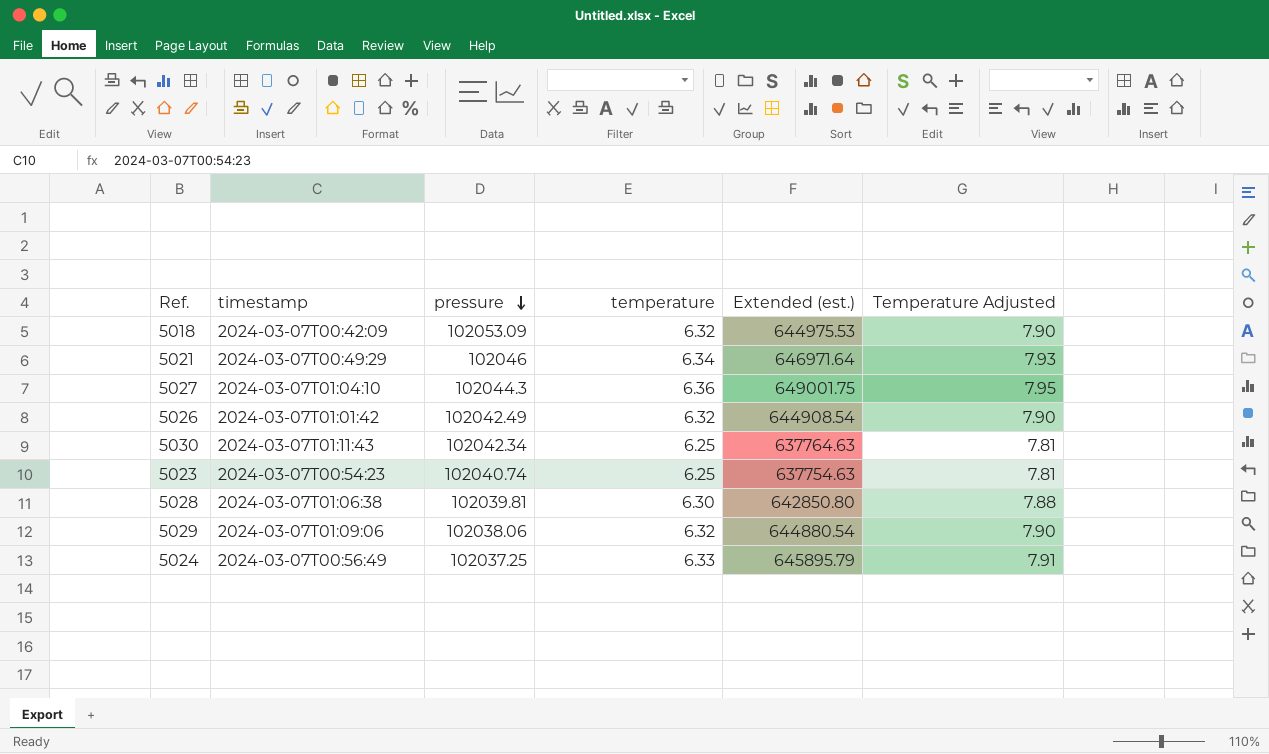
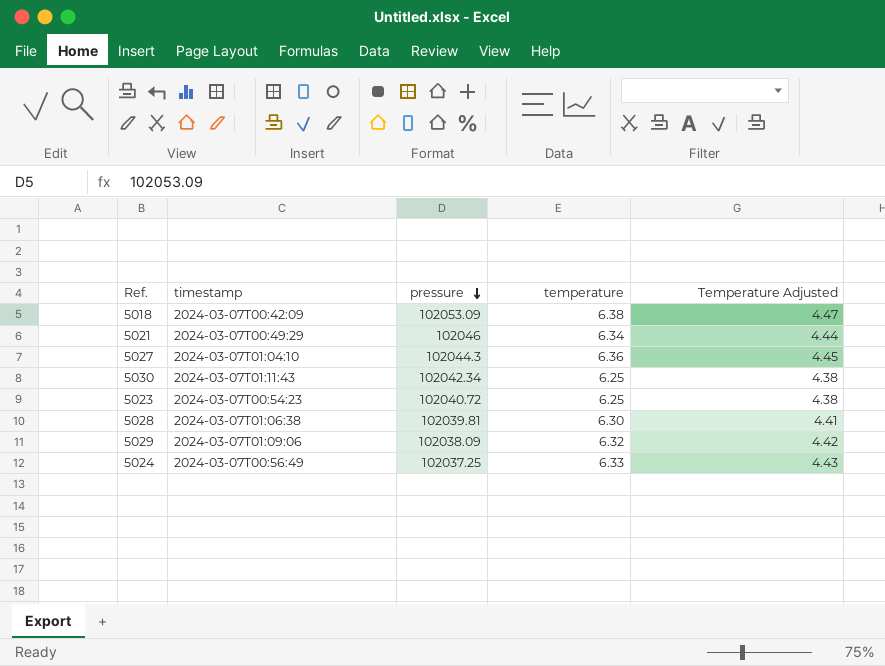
column Extended (est.) | formula: [pressure] * [temperature] -> none
column Temperature Adjusted | formula: [temperature] * 1.25 -> [temperature] * 0.7
row 5026: 2024-03-07T01:01:42 | 102042.49 | 6.32 | 644908.54 | 7.90 -> none
5018 | temperature: 6.32 -> 6.38
5023 | pressure: 102040.74 -> 102040.72
5029 | pressure: 102038.06 -> 102038.09

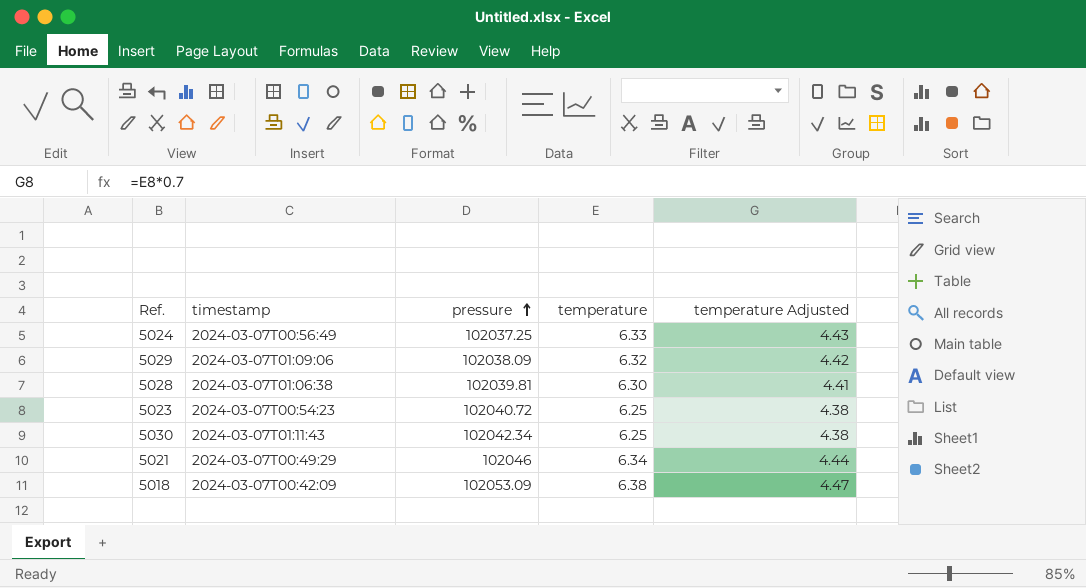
row order: pressure descending -> pressure ascending
column name: Temperature Adjusted -> temperature Adjusted
row 5027: 2024-03-07T01:04:10 | 102044.3 | 6.36 | 4.45 -> none

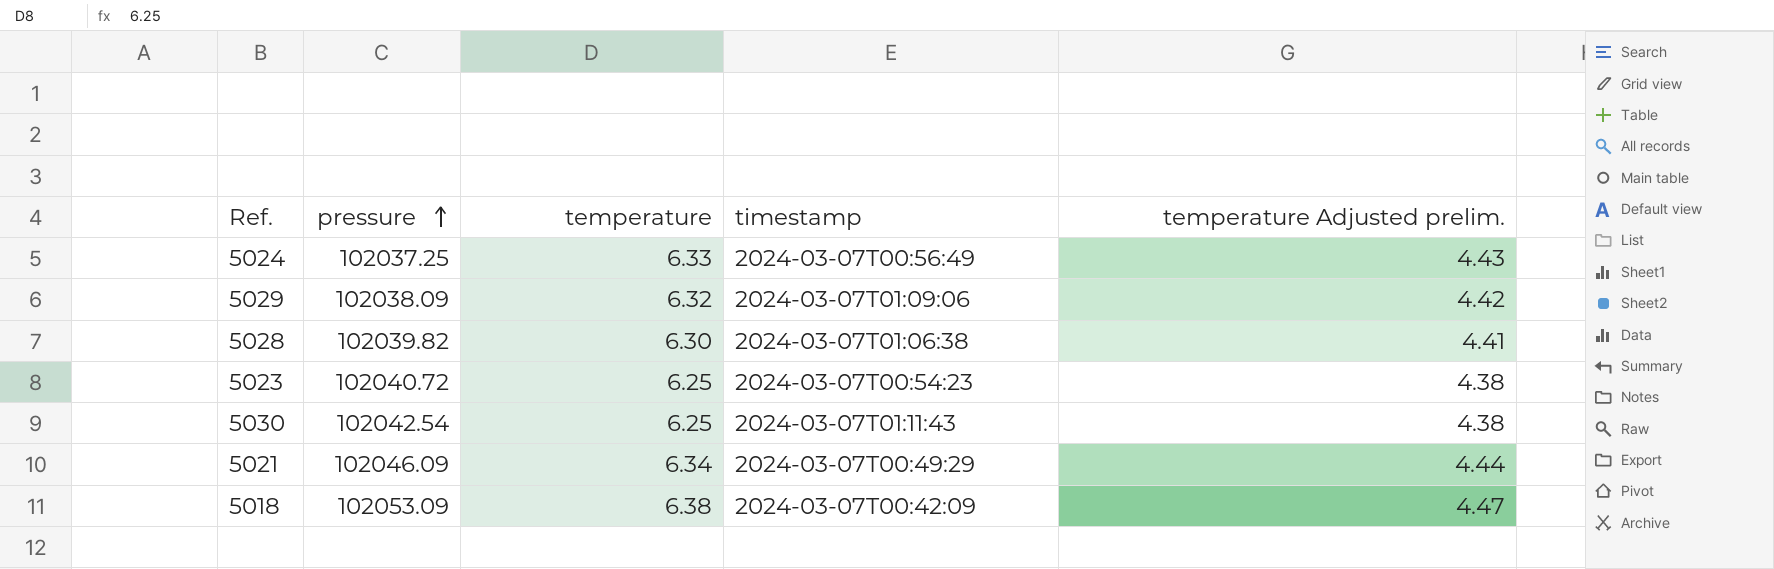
column timestamp | position: 2 -> 4
column name: temperature Adjusted -> temperature Adjusted prelim.
5028 | pressure: 102039.81 -> 102039.82
5030 | pressure: 102042.34 -> 102042.54
5021 | pressure: 102046 -> 102046.09

